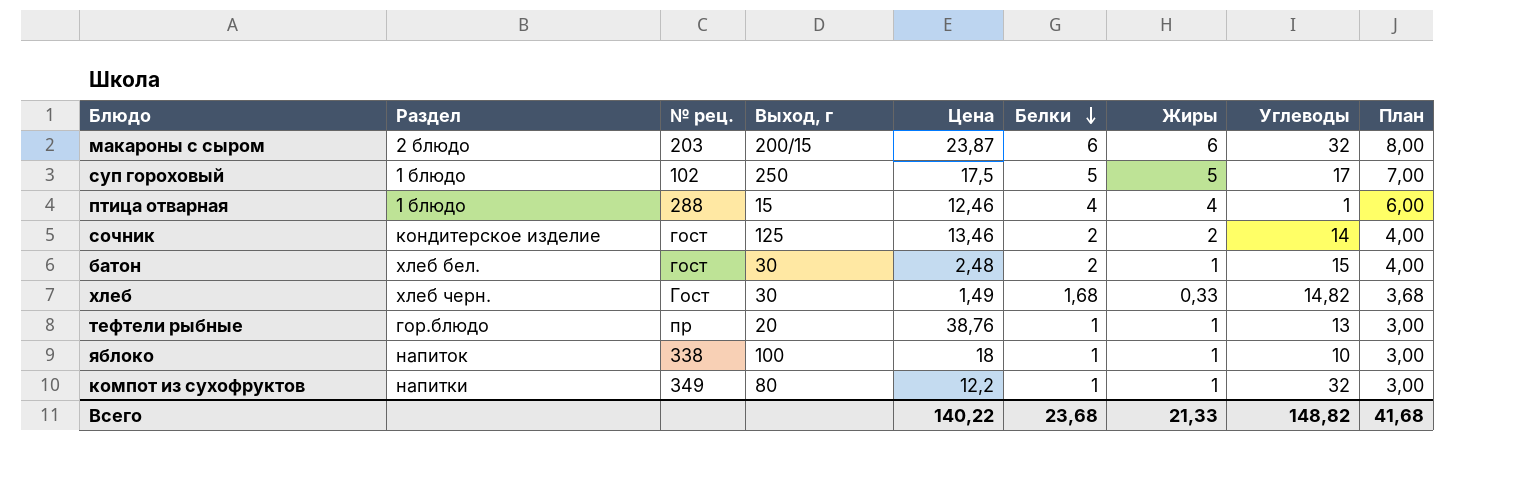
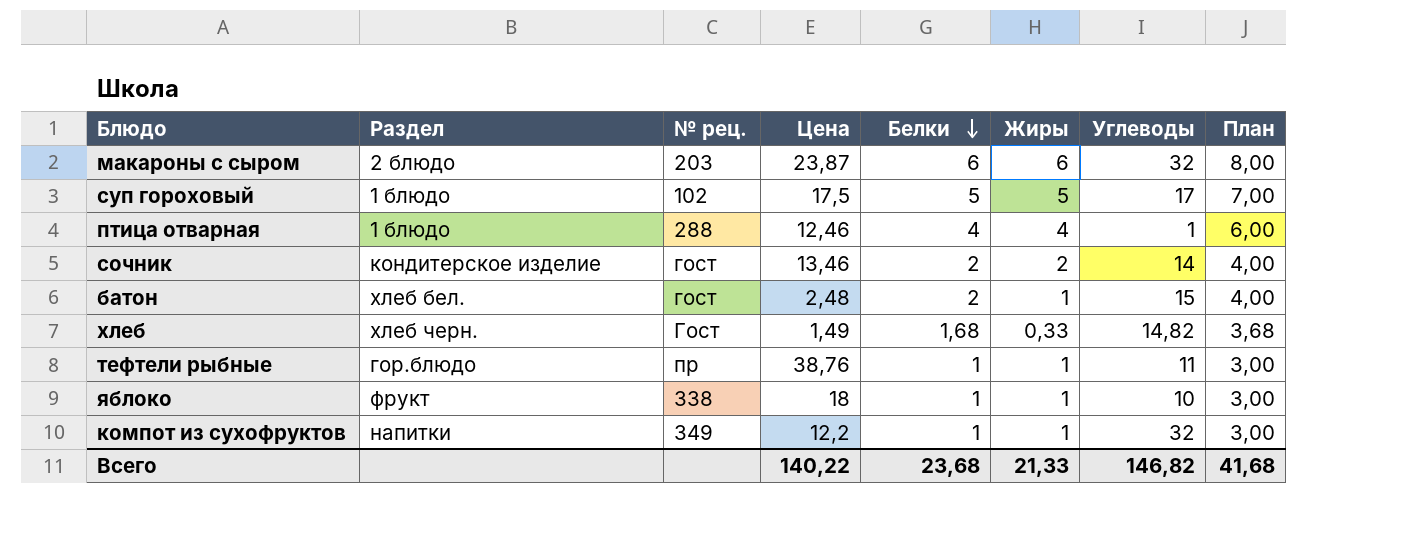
column Выход, г | position: 4 -> none
тефтели рыбные | Углеводы: 13 -> 11
яблоко | Раздел: напиток -> фрукт
Всего | Углеводы: 148,82 -> 146,82

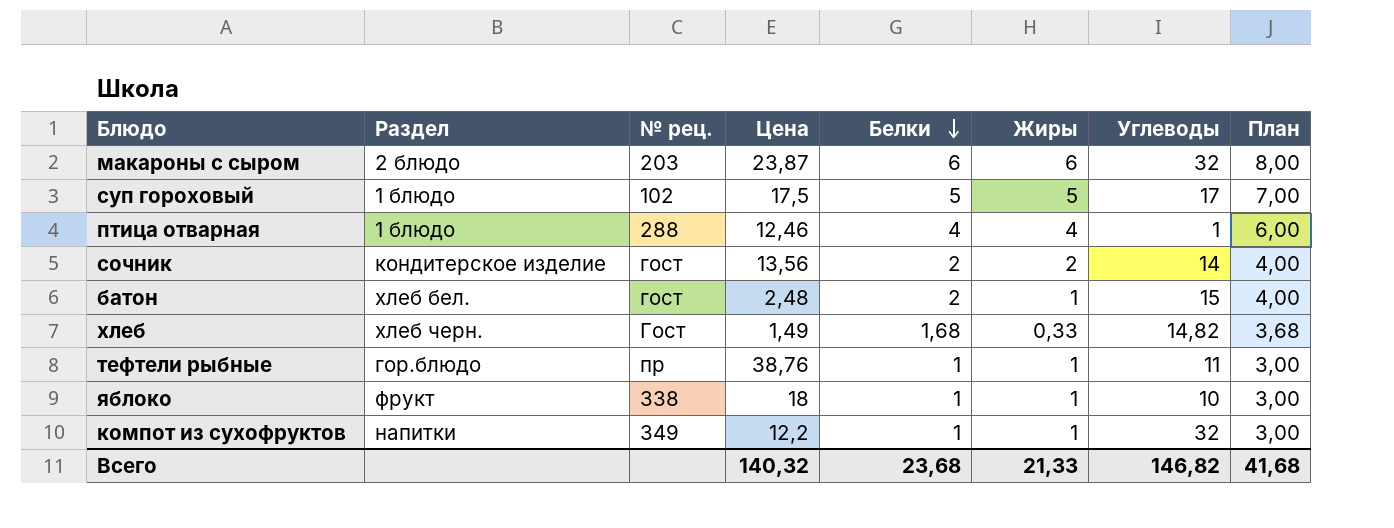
сочник | Цена: 13,46 -> 13,56
Всего | Цена: 140,22 -> 140,32

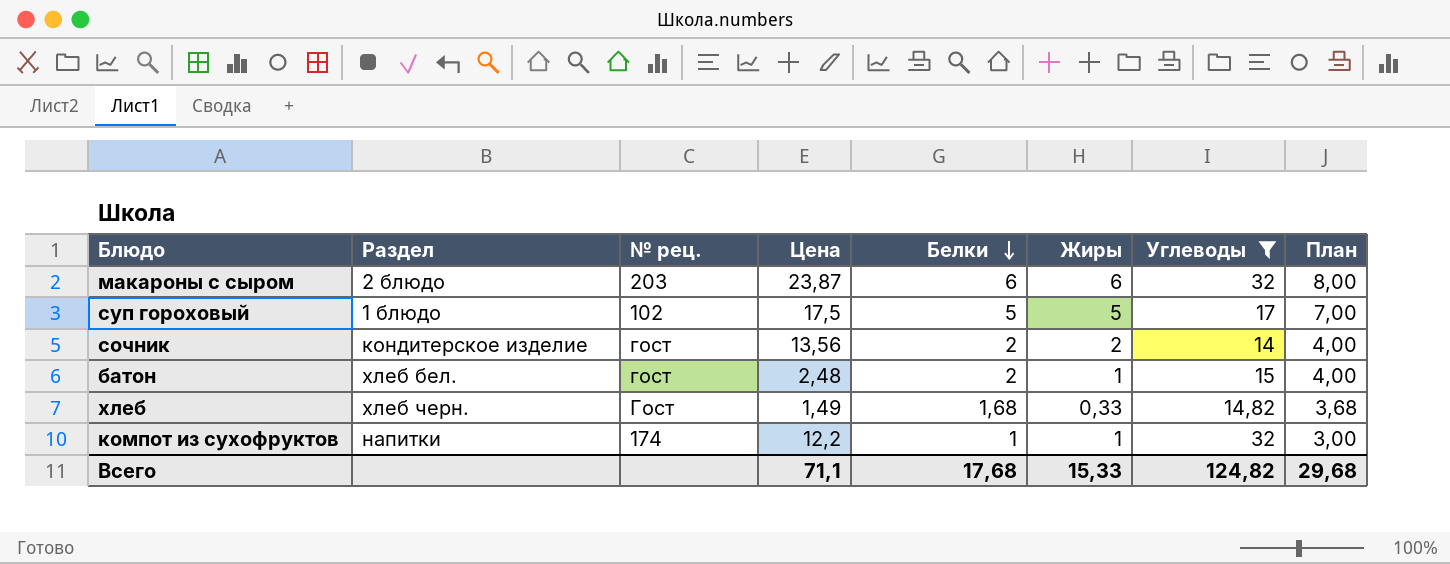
filter: none -> Углеводы >= 14
компот из сухофруктов | № рец.: 349 -> 174
Всего | Цена: 140,32 -> 71,1
Всего | Белки: 23,68 -> 17,68
Всего | Жиры: 21,33 -> 15,33
Всего | Углеводы: 146,82 -> 124,82
Всего | План: 41,68 -> 29,68

